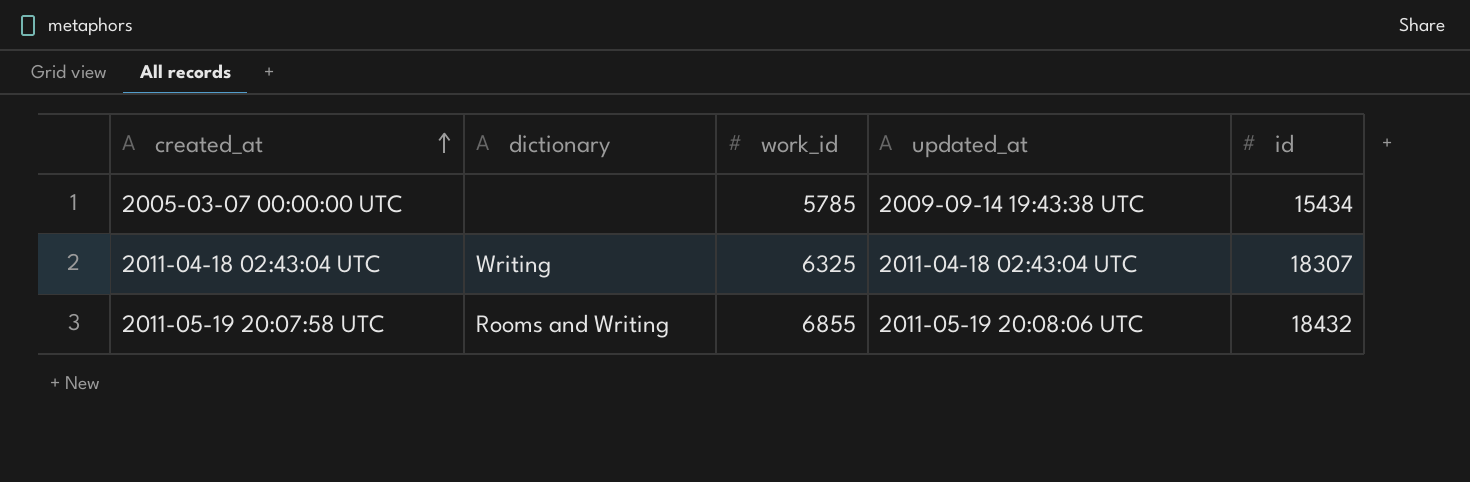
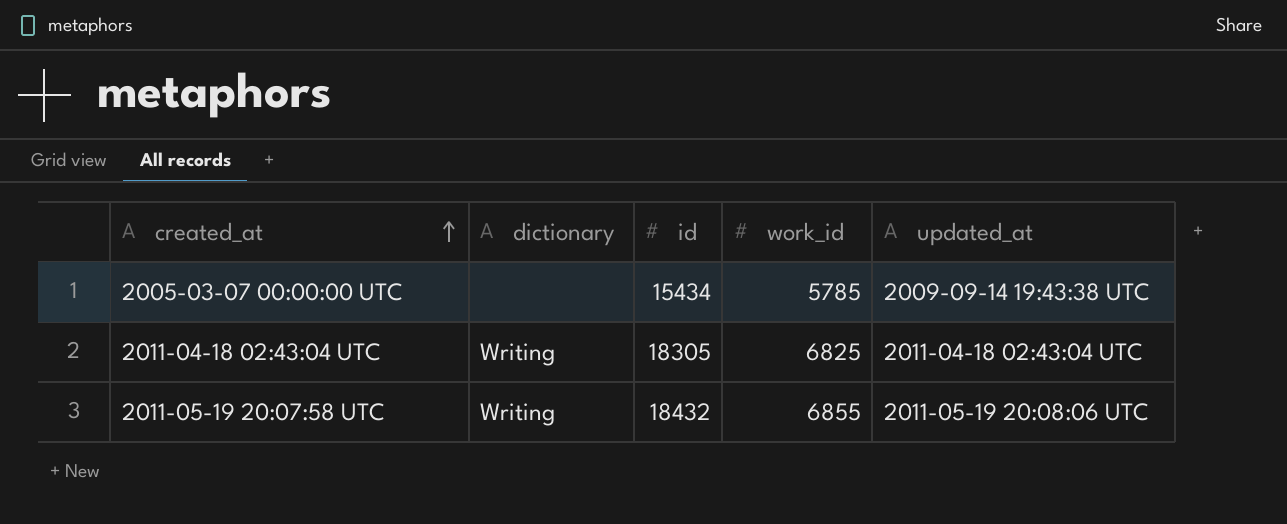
column id | position: 5 -> 3
2011-04-18 02:43:04 UTC | id: 18307 -> 18305
2011-04-18 02:43:04 UTC | work_id: 6325 -> 6825
2011-05-19 20:07:58 UTC | dictionary: Rooms and Writing -> Writing

